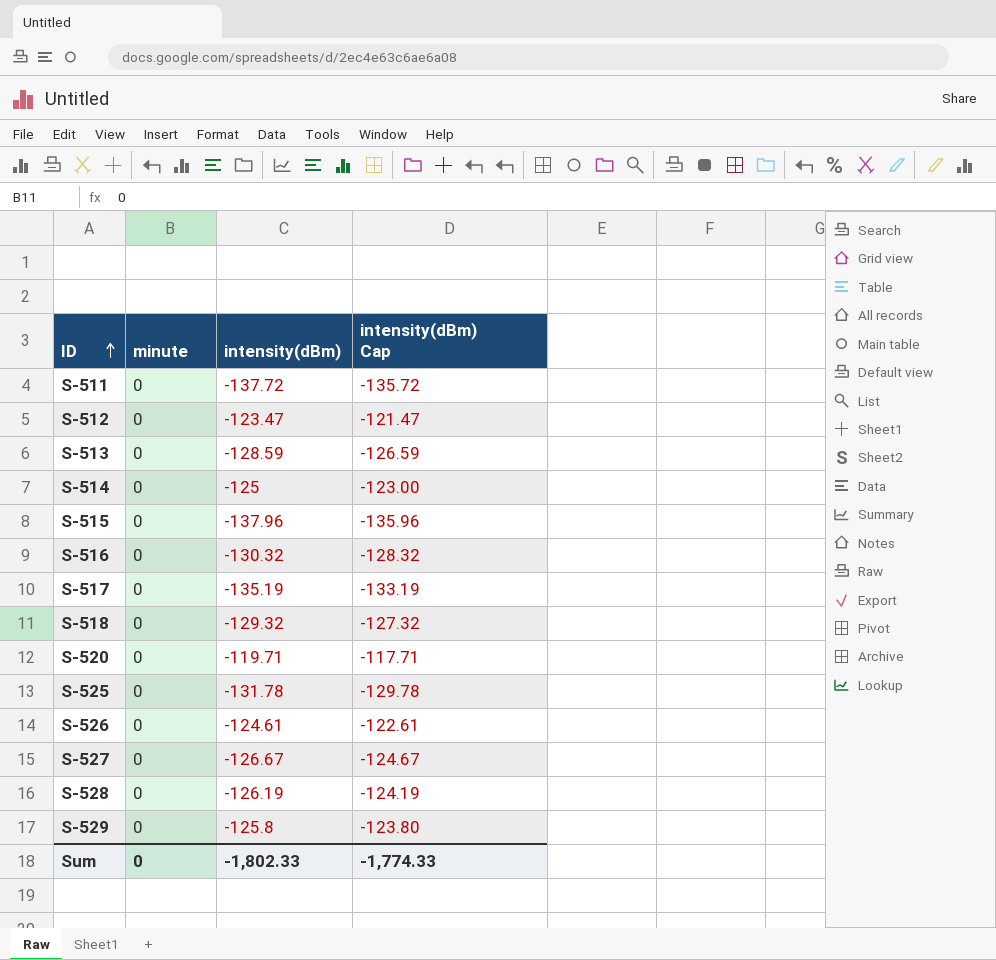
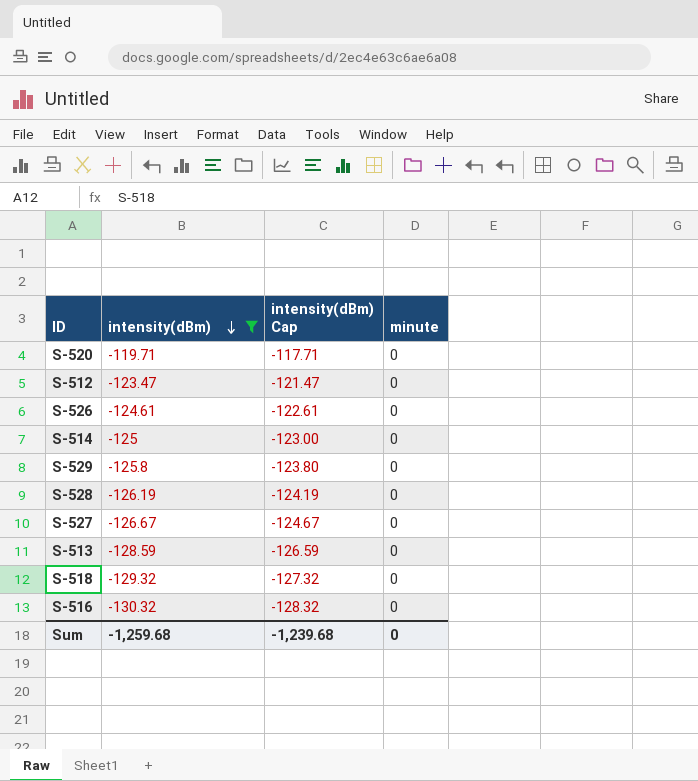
filter: none -> intensity(dBm) >= -130.32
row order: ID ascending -> intensity(dBm) descending
column minute | position: 2 -> 4
Sum | intensity(dBm): -1,802.33 -> -1,259.68
Sum | intensity(dBm) Cap: -1,774.33 -> -1,239.68

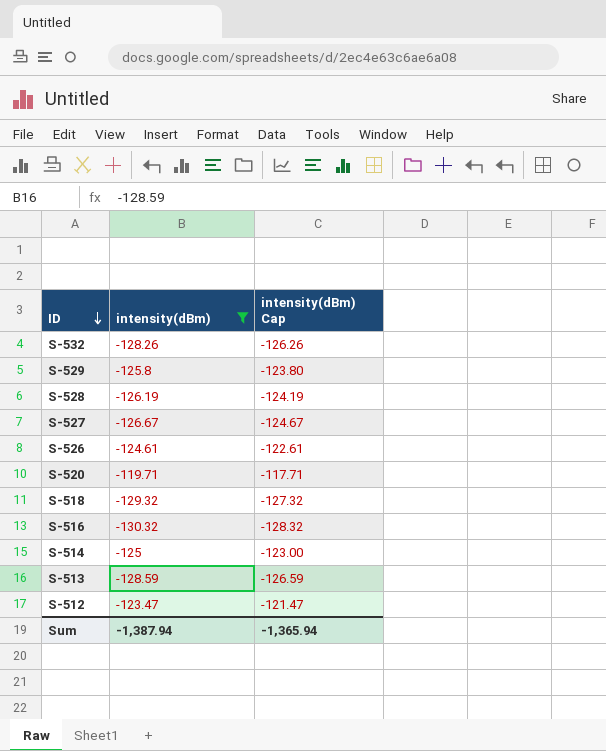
row order: intensity(dBm) descending -> ID descending
column minute | position: 4 -> none
row S-532: none -> -128.26 | -126.26
Sum | intensity(dBm): -1,259.68 -> -1,387.94
Sum | intensity(dBm) Cap: -1,239.68 -> -1,365.94

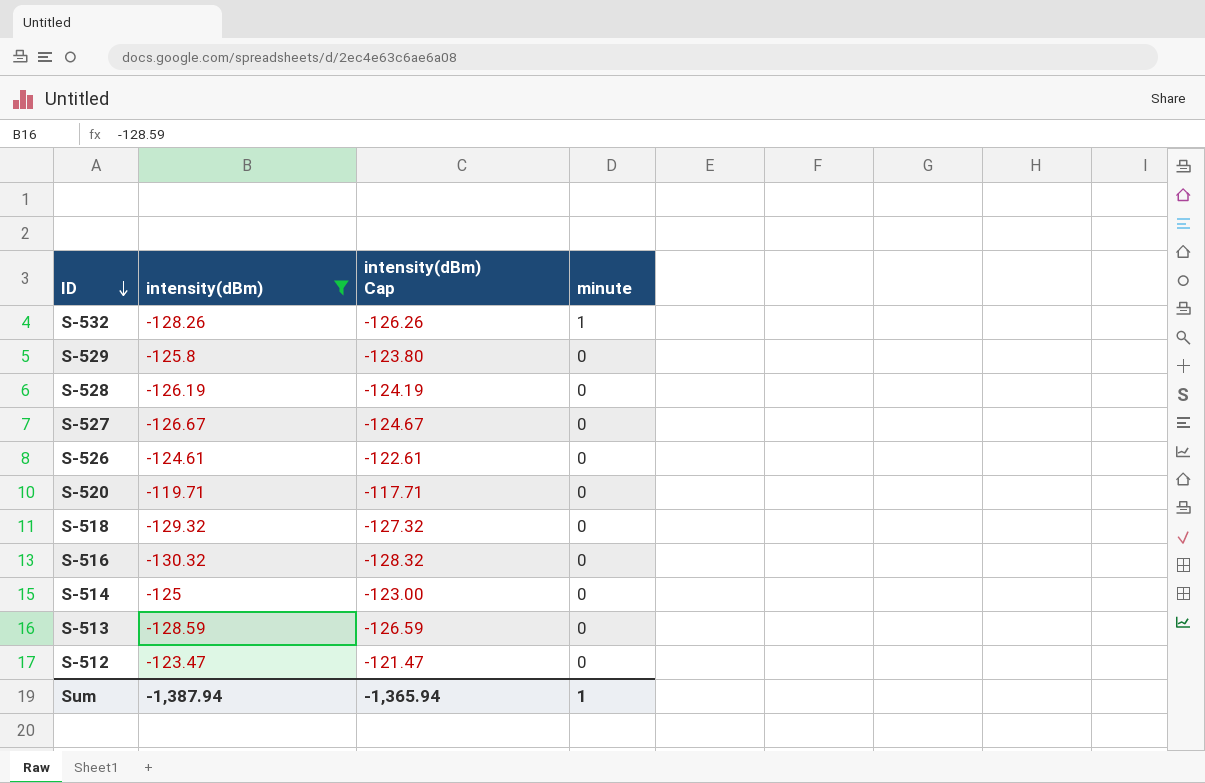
column minute | position: none -> 4

